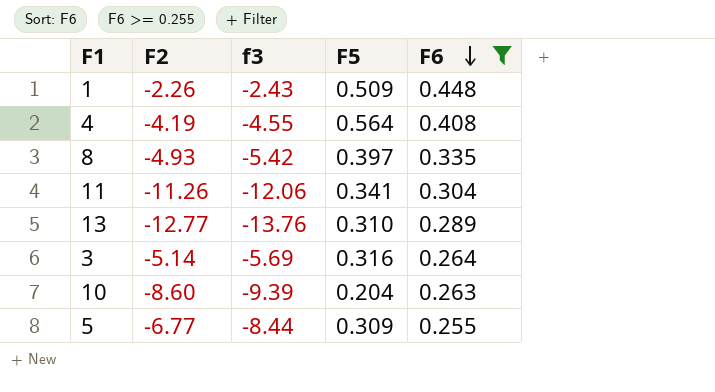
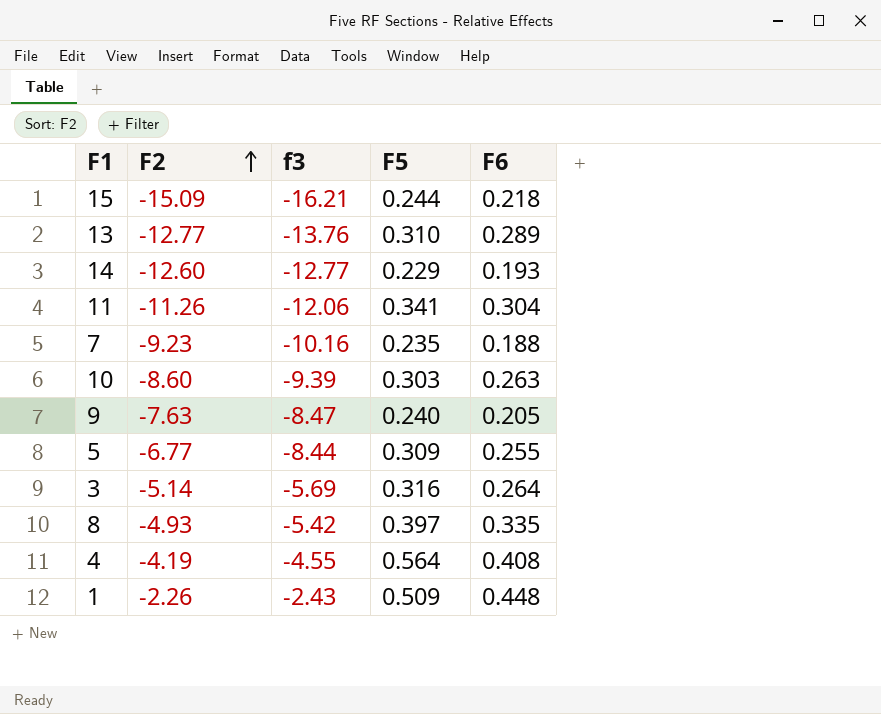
filter: F6 >= 0.255 -> none
row order: F6 descending -> F2 ascending
10 | F5: 0.204 -> 0.303

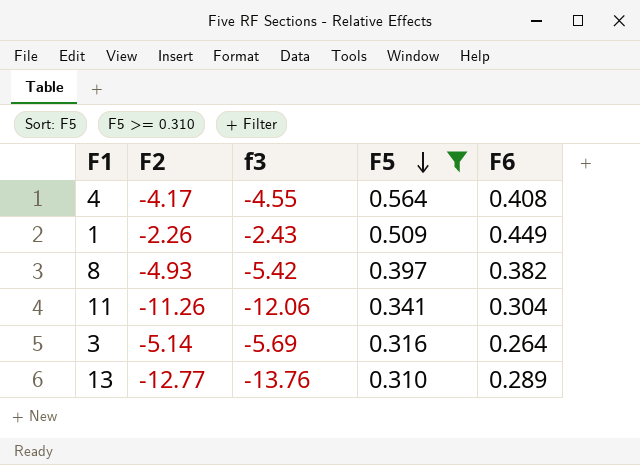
filter: none -> F5 >= 0.310
row order: F2 ascending -> F5 descending
4 | F2: -4.19 -> -4.17
1 | F6: 0.448 -> 0.449
8 | F6: 0.335 -> 0.382

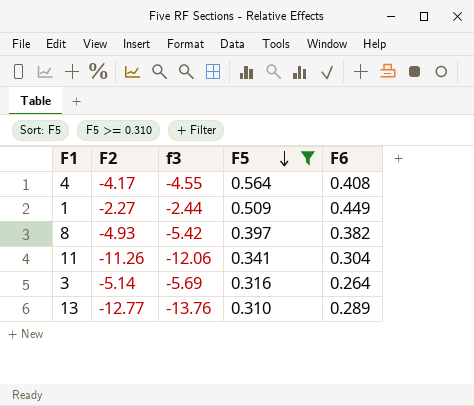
1 | F2: -2.26 -> -2.27
1 | f3: -2.43 -> -2.44

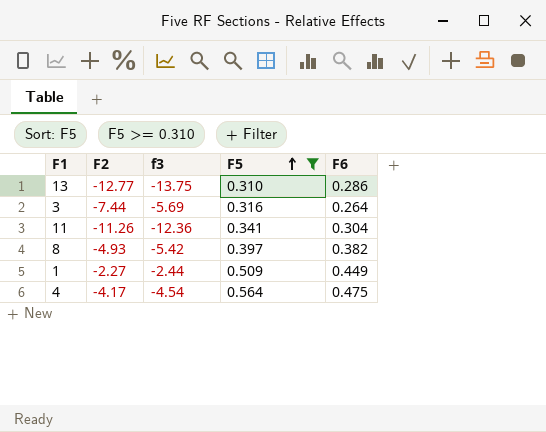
row order: F5 descending -> F5 ascending
13 | f3: -13.76 -> -13.75
13 | F6: 0.289 -> 0.286
3 | F2: -5.14 -> -7.44
11 | f3: -12.06 -> -12.36
4 | f3: -4.55 -> -4.54
4 | F6: 0.408 -> 0.475

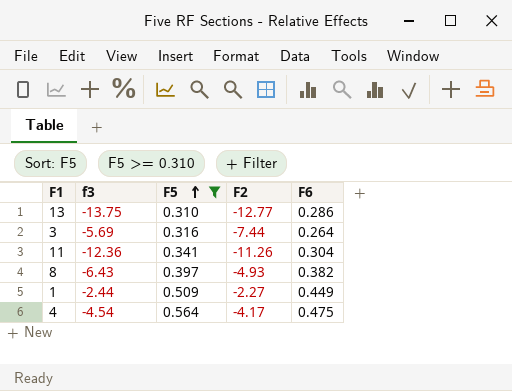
column F2 | position: 2 -> 4
8 | f3: -5.42 -> -6.43

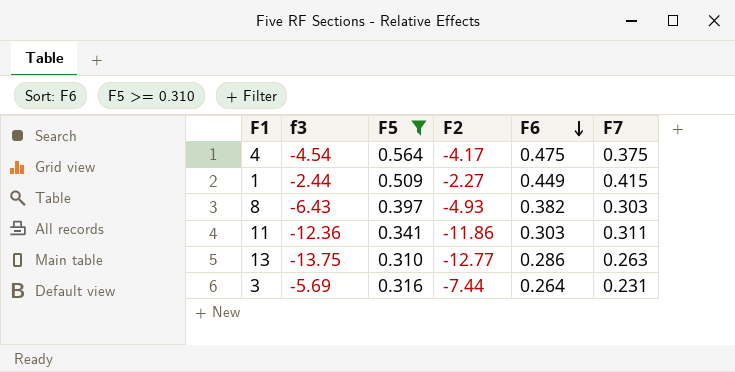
row order: F5 ascending -> F6 descending
column F7 | position: none -> 6
11 | F2: -11.26 -> -11.86
11 | F6: 0.304 -> 0.303

